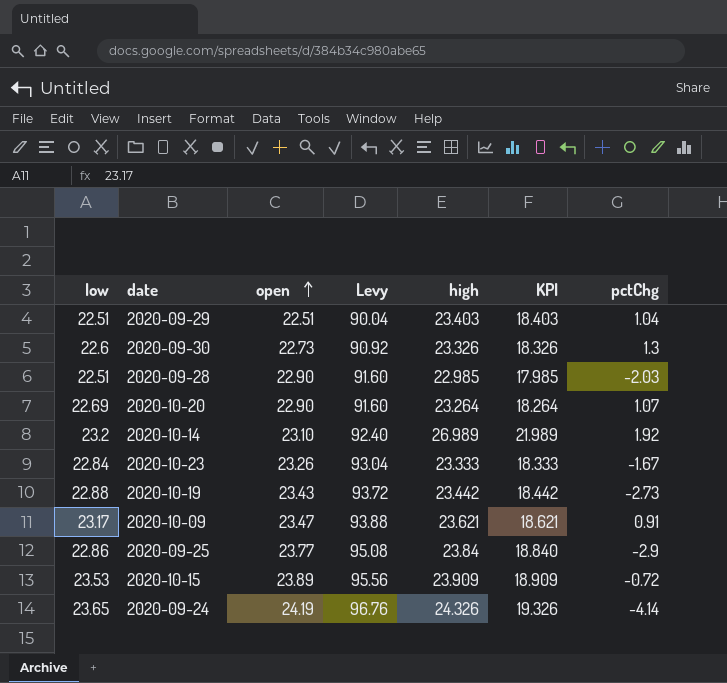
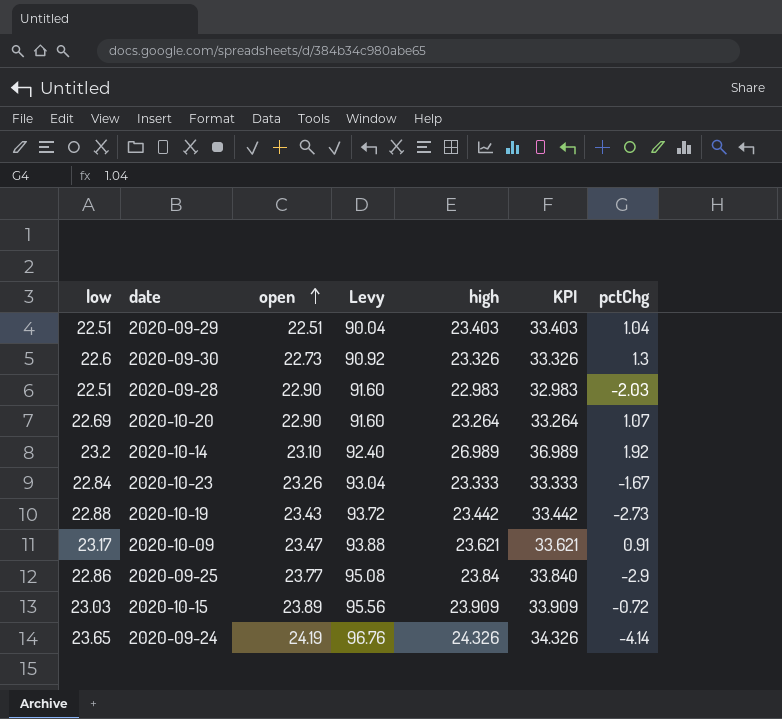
column KPI | formula: [high] - 5 -> [high] + 10
2020-09-28 | high: 22.985 -> 22.983
2020-10-15 | low: 23.53 -> 23.03

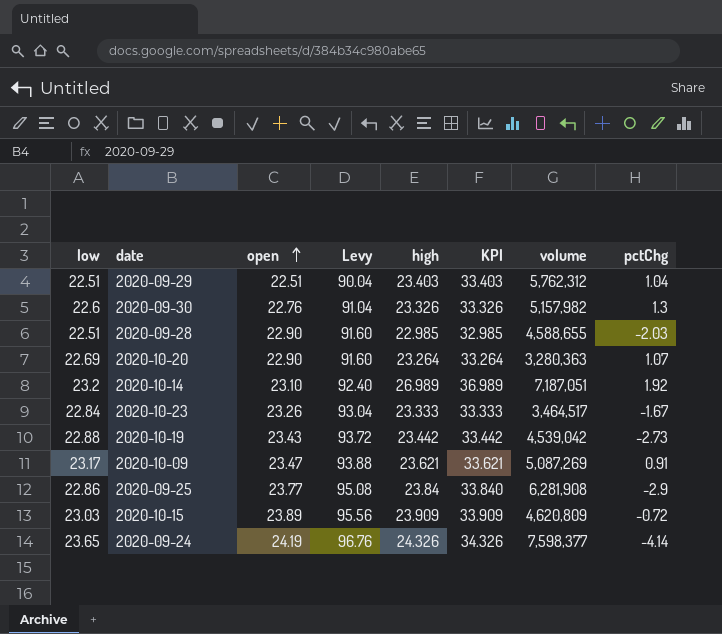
column volume | position: none -> 7
2020-09-30 | open: 22.73 -> 22.76
2020-09-30 | Levy: 90.92 -> 91.04
2020-09-28 | high: 22.983 -> 22.985
2020-09-28 | KPI: 32.983 -> 32.985

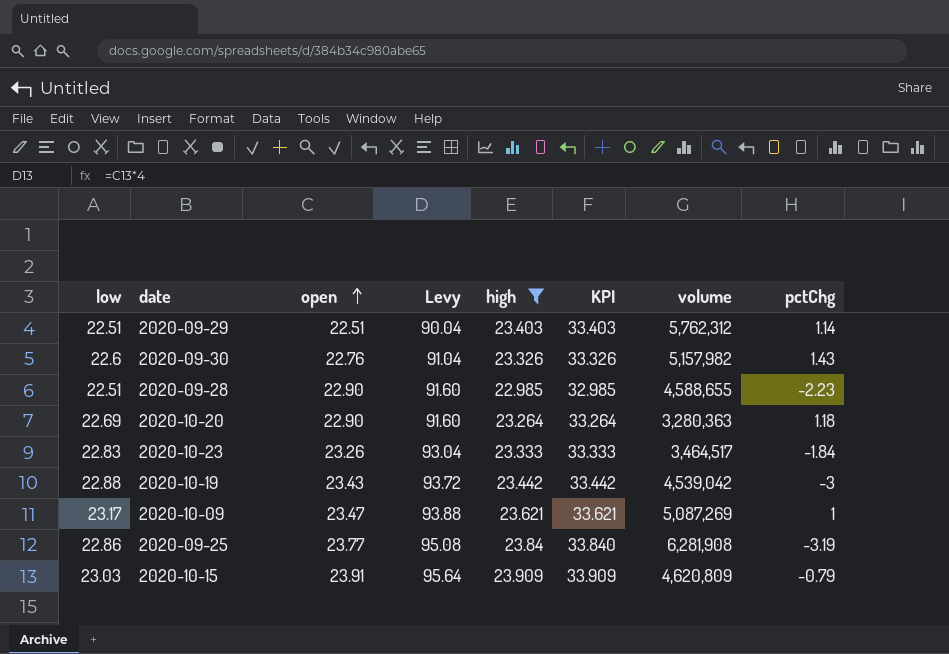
filter: none -> high <= 23.909
2020-09-29 | pctChg: 1.04 -> 1.14
2020-09-30 | pctChg: 1.3 -> 1.43
2020-09-28 | pctChg: -2.03 -> -2.23
2020-10-20 | pctChg: 1.07 -> 1.18
2020-10-23 | low: 22.84 -> 22.83
2020-10-23 | pctChg: -1.67 -> -1.84
2020-10-19 | pctChg: -2.73 -> -3
2020-10-09 | pctChg: 0.91 -> 1
2020-09-25 | pctChg: -2.9 -> -3.19
2020-10-15 | open: 23.89 -> 23.91
2020-10-15 | Levy: 95.56 -> 95.64
2020-10-15 | pctChg: -0.72 -> -0.79

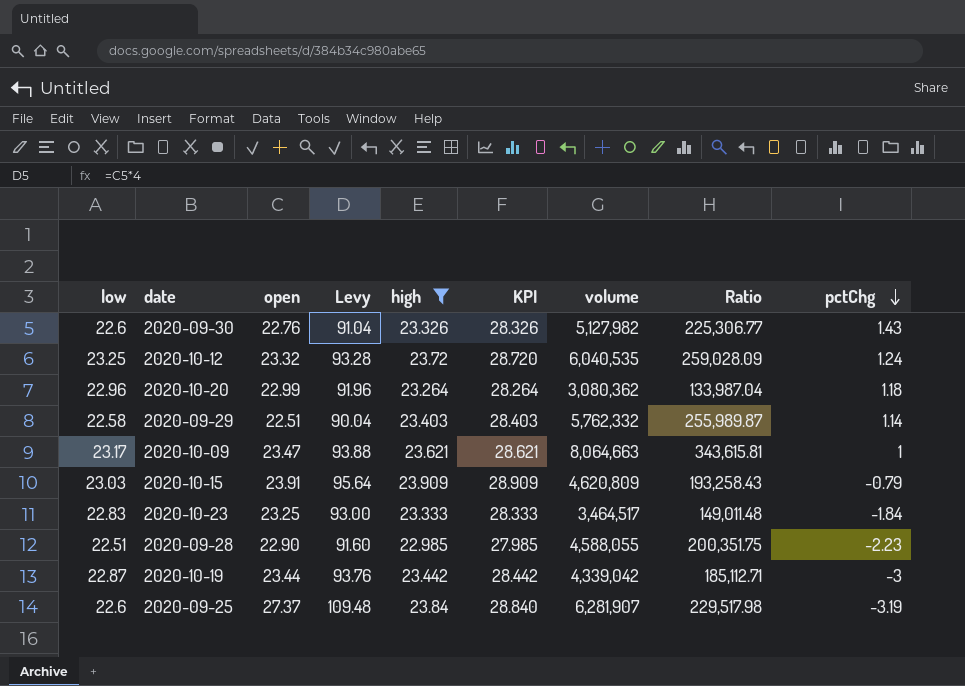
row order: open ascending -> pctChg descending
column KPI | formula: [high] + 10 -> [high] + 5
column Ratio | formula: none -> [volume] / [open]
2020-09-30 | volume: 5,157,982 -> 5,127,982
row 2020-10-12: none -> 23.25 | 23.32 | 93.28 | 23.72 | 28.720 | 6,040,535 | 259,028.09 | 1.24
2020-10-20 | low: 22.69 -> 22.96
2020-10-20 | open: 22.90 -> 22.99
2020-10-20 | Levy: 91.60 -> 91.96
2020-10-20 | volume: 3,280,363 -> 3,080,362
2020-09-29 | low: 22.51 -> 22.58
2020-09-29 | volume: 5,762,312 -> 5,762,332
2020-10-09 | volume: 5,087,269 -> 8,064,663
2020-10-23 | open: 23.26 -> 23.25
2020-10-23 | Levy: 93.04 -> 93.00
2020-09-28 | volume: 4,588,655 -> 4,588,055
2020-10-19 | low: 22.88 -> 22.87
2020-10-19 | open: 23.43 -> 23.44
2020-10-19 | Levy: 93.72 -> 93.76
2020-10-19 | volume: 4,539,042 -> 4,339,042
2020-09-25 | low: 22.86 -> 22.6
2020-09-25 | open: 23.77 -> 27.37
2020-09-25 | Levy: 95.08 -> 109.48
2020-09-25 | volume: 6,281,908 -> 6,281,907

